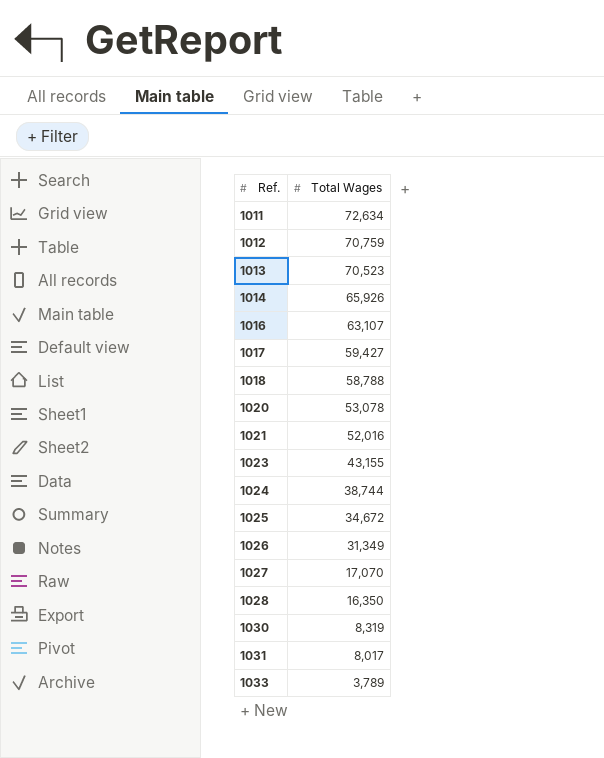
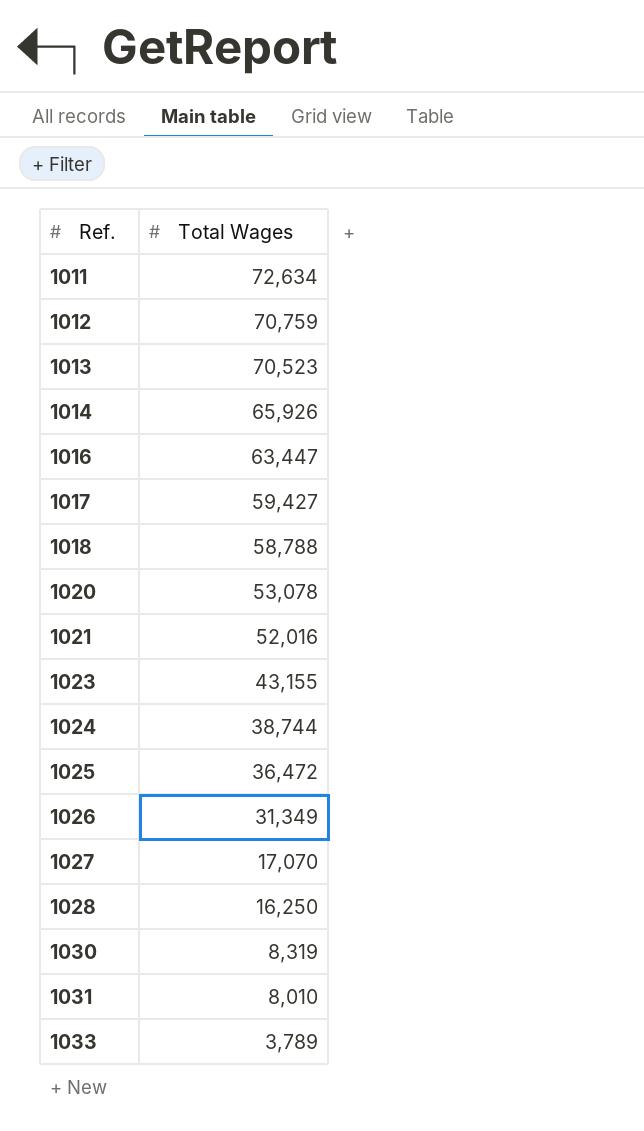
1016 | Total Wages: 63,107 -> 63,447
1025 | Total Wages: 34,672 -> 36,472
1028 | Total Wages: 16,350 -> 16,250
1031 | Total Wages: 8,017 -> 8,010

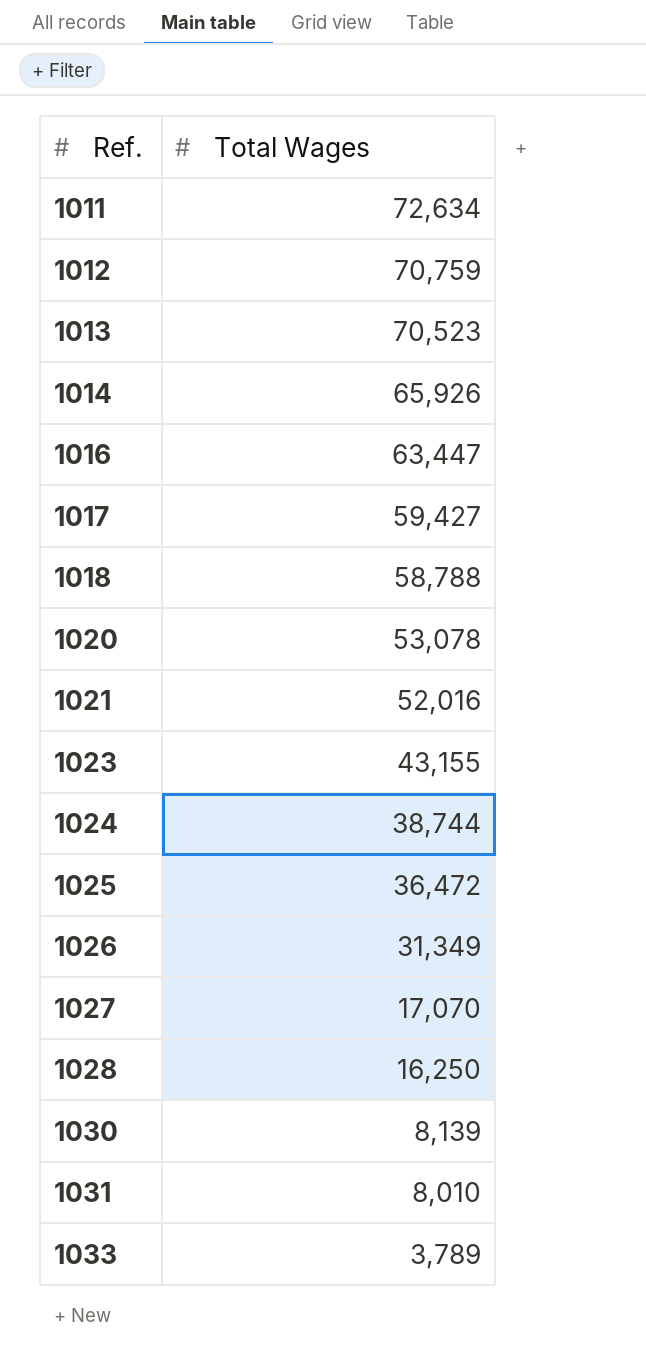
1030 | Total Wages: 8,319 -> 8,139

